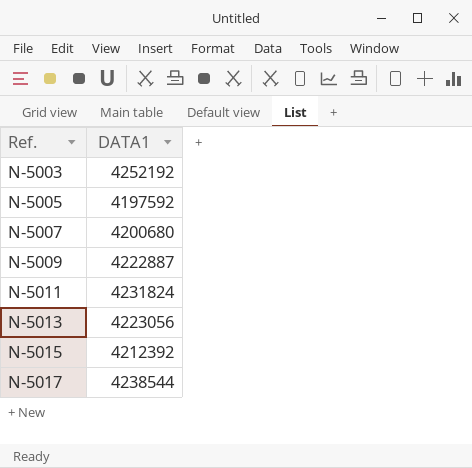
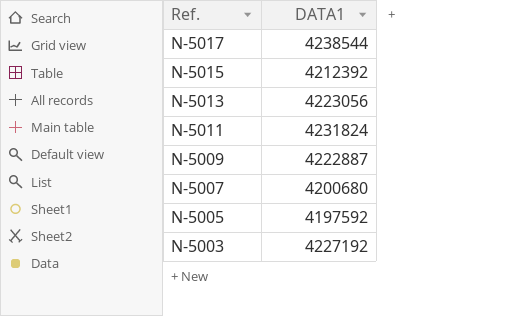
row order: Ref. ascending -> Ref. descending
N-5003 | DATA1: 4252192 -> 4227192

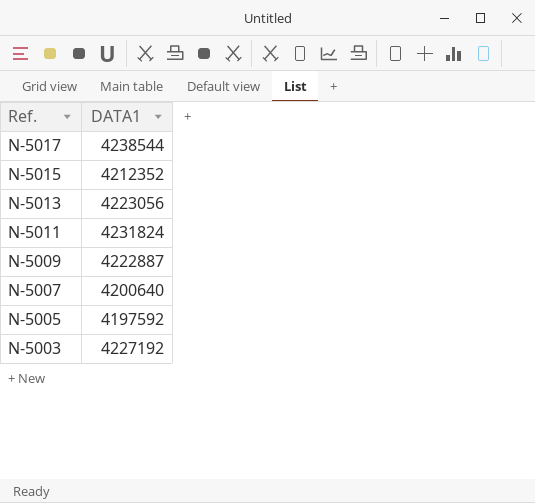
N-5015 | DATA1: 4212392 -> 4212352
N-5007 | DATA1: 4200680 -> 4200640

